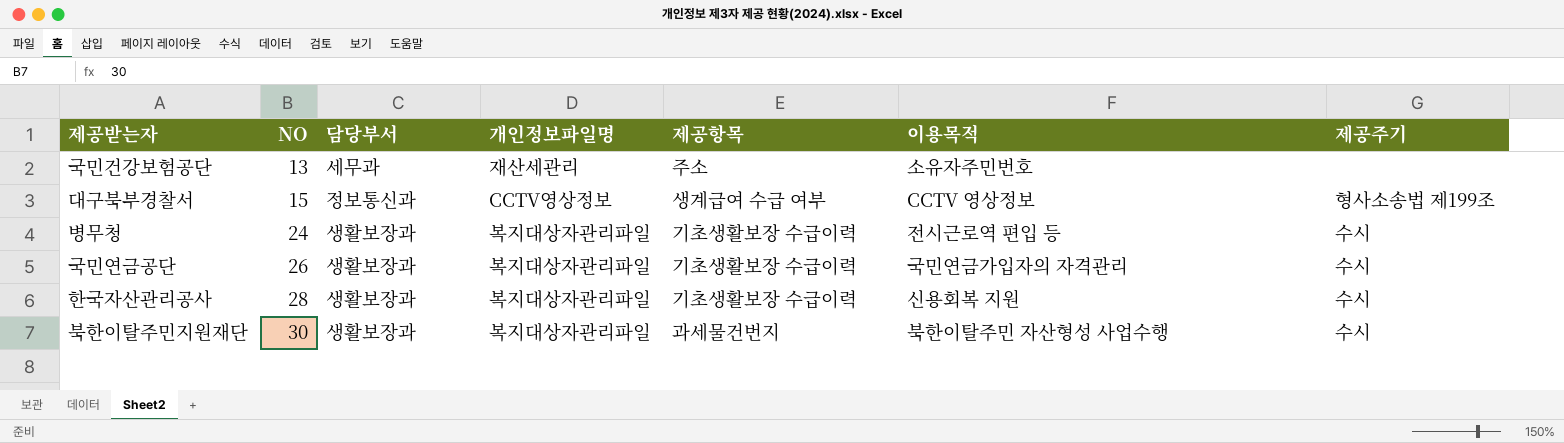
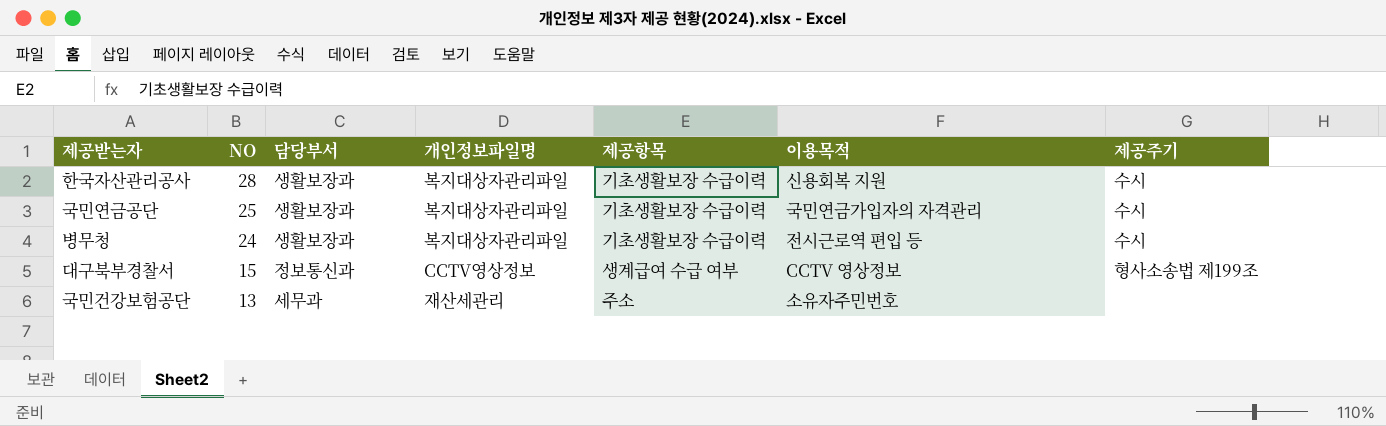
row order: NO ascending -> NO descending
row 북한이탈주민지원재단: 30 | 생활보장과 | 복지대상자관리파일 | 과세물건번지 | 북한이탈주민 자산형성 사업수행 | 수시 -> none
국민연금공단 | NO: 26 -> 25

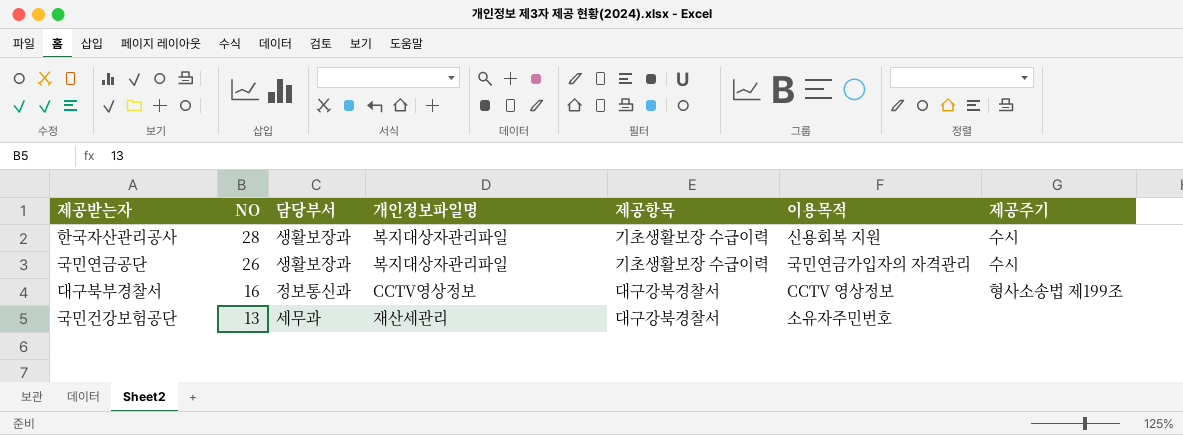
row 병무청: 24 | 생활보장과 | 복지대상자관리파일 | 기초생활보장 수급이력 | 전시근로역 편입 등 | 수시 -> none
국민연금공단 | NO: 25 -> 26
대구북부경찰서 | NO: 15 -> 16
대구북부경찰서 | 제공항목: 생계급여 수급 여부 -> 대구강북경찰서
국민건강보험공단 | 제공항목: 주소 -> 대구강북경찰서

